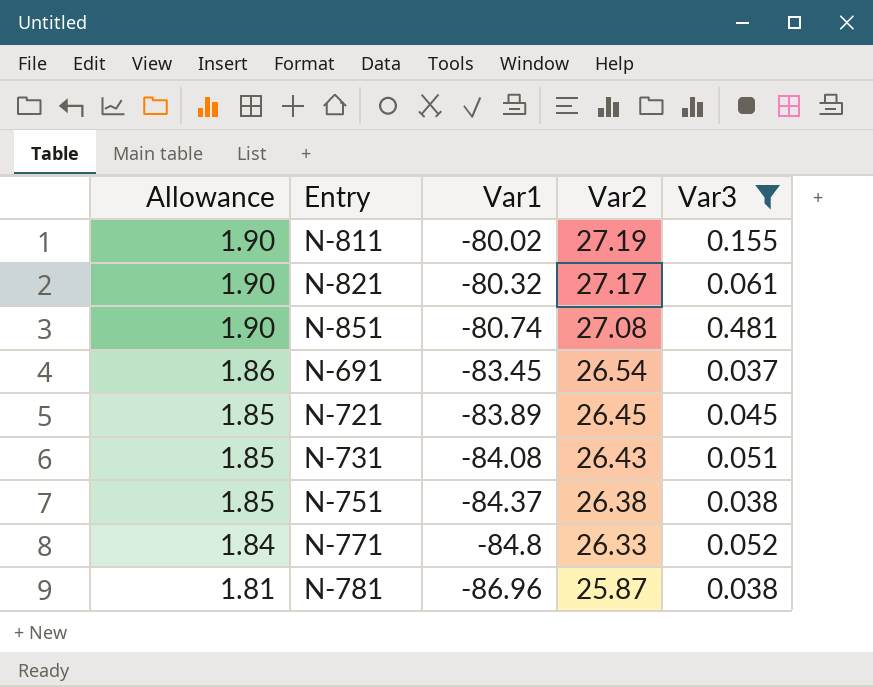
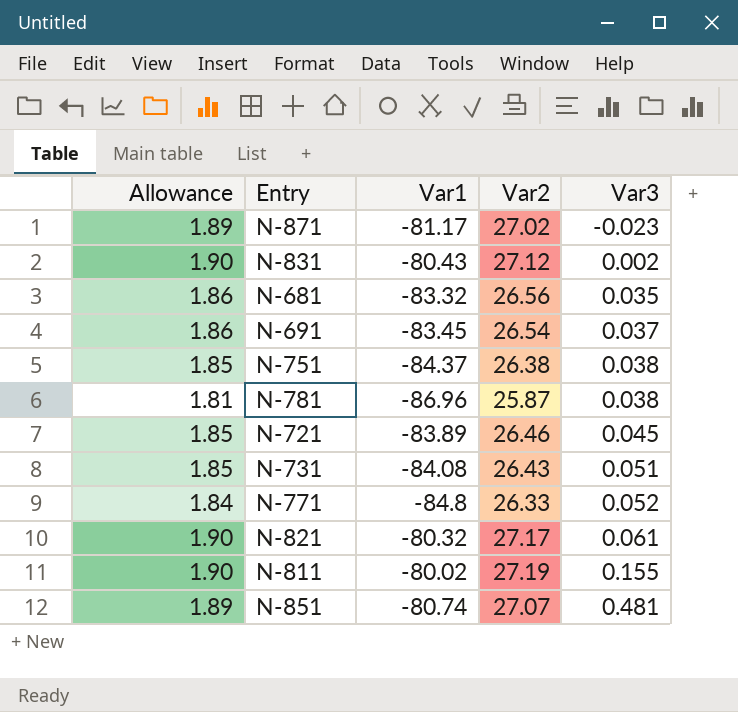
filter: Var3 >= 0.037 -> none
row order: Allowance descending -> Var3 ascending
N-721 | Var2: 26.45 -> 26.46
N-851 | Allowance: 1.90 -> 1.89
N-851 | Var2: 27.08 -> 27.07

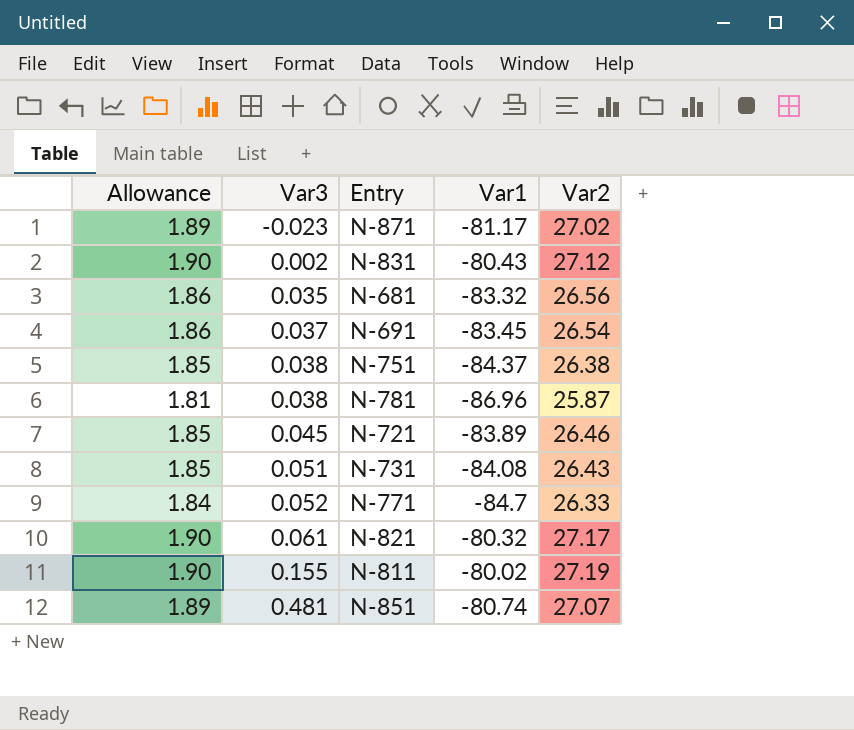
column Var3 | position: 5 -> 2
N-771 | Var1: -84.8 -> -84.7

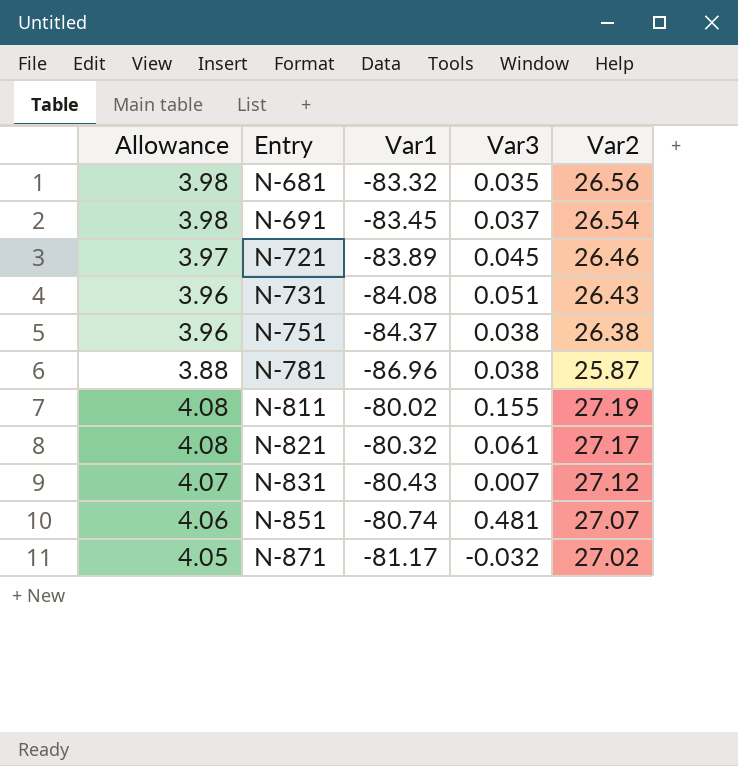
row order: Var3 ascending -> Entry ascending
column Allowance | formula: [Var2] * 0.07 -> [Var2] * 0.15
column Var3 | position: 2 -> 4
row N-771: 1.84 | 0.052 | -84.7 | 26.33 -> none
N-831 | Var3: 0.002 -> 0.007
N-871 | Var3: -0.023 -> -0.032

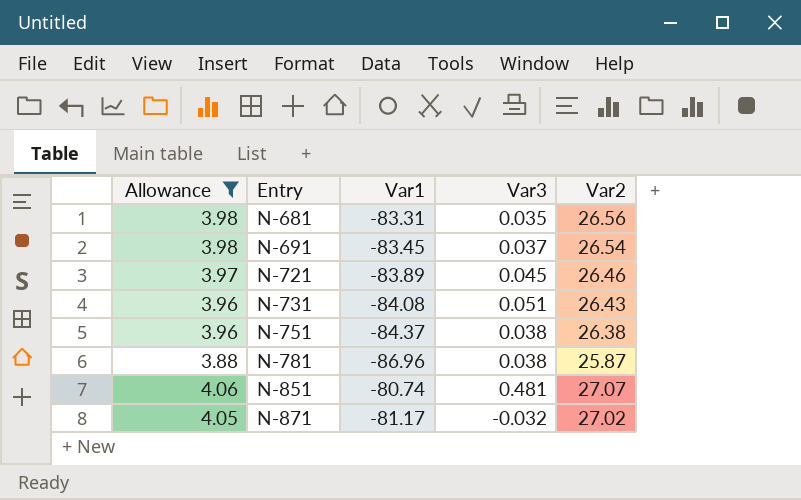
filter: none -> Allowance <= 4.06
N-681 | Var1: -83.32 -> -83.31

